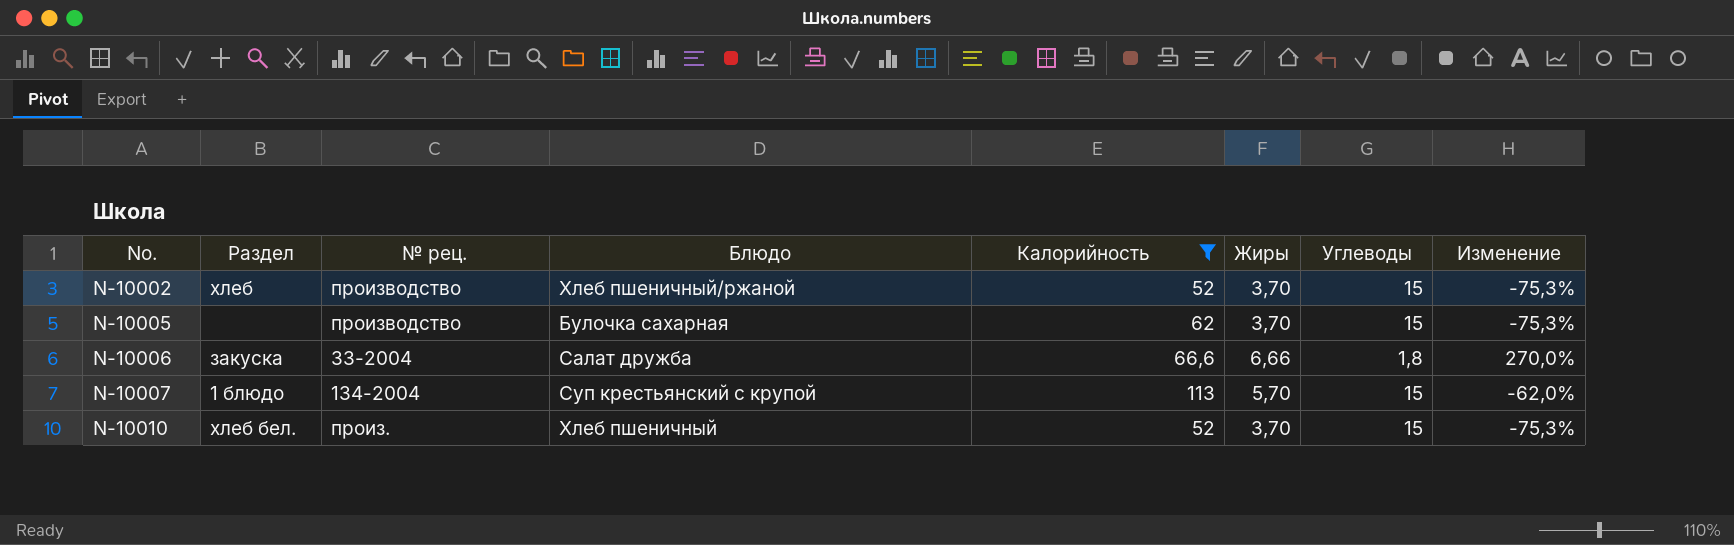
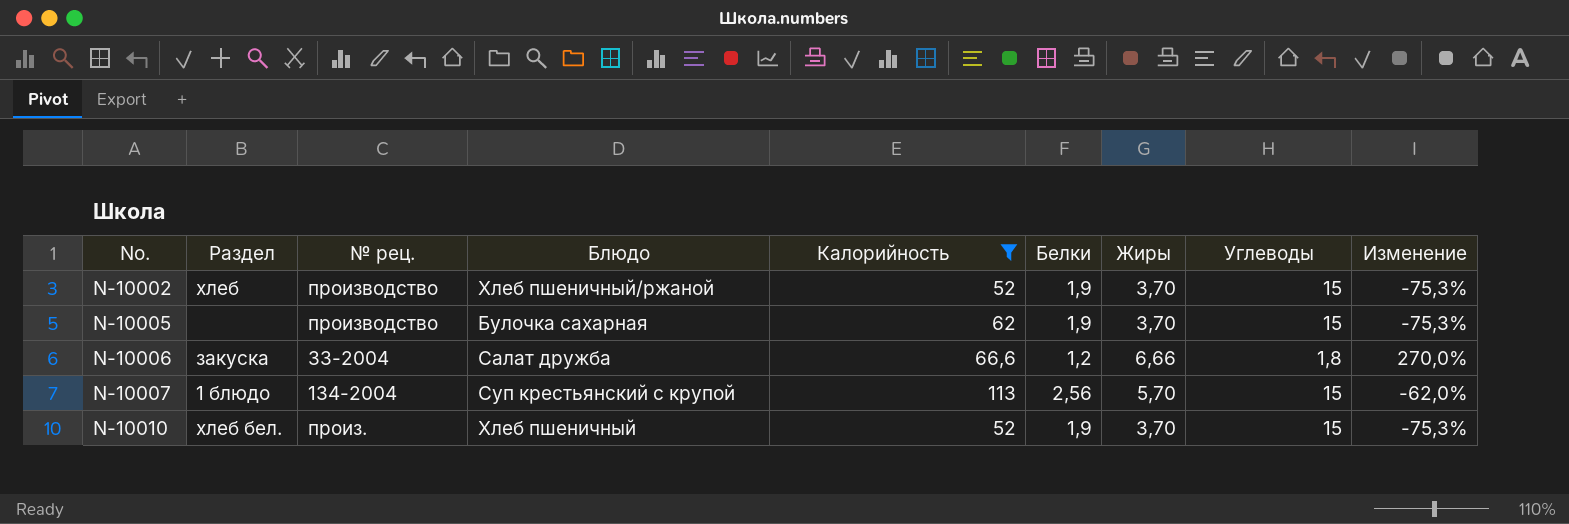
column Белки | position: none -> 6

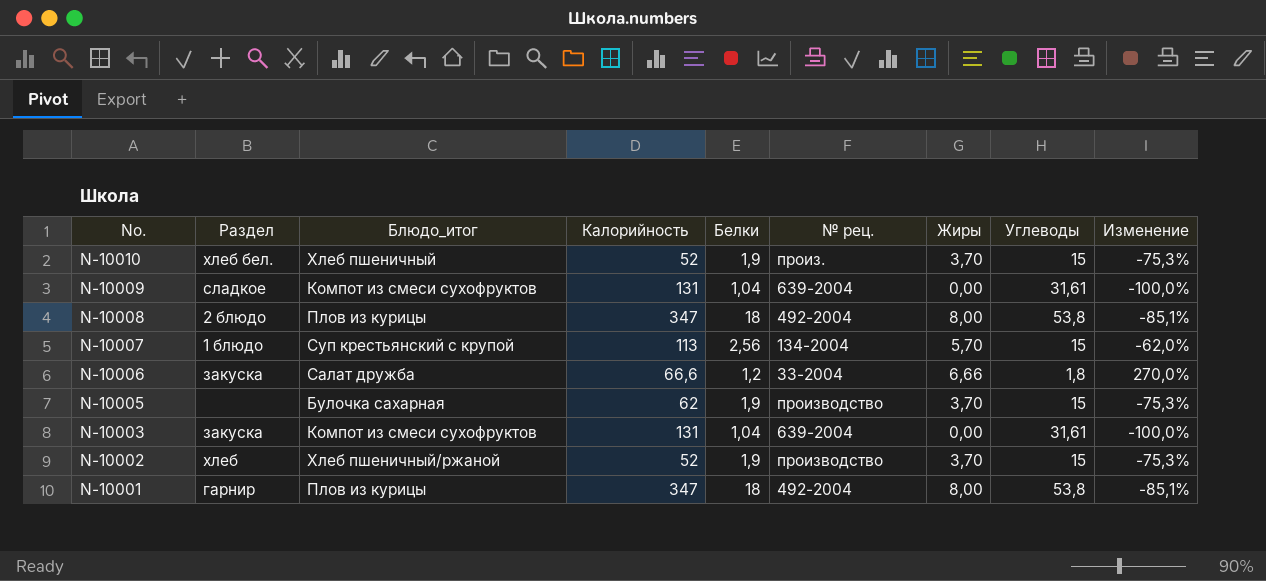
filter: Калорийность <= 113 -> none
row order: No. ascending -> No. descending
column name: Блюдо -> Блюдо_итог
column № рец. | position: 3 -> 6

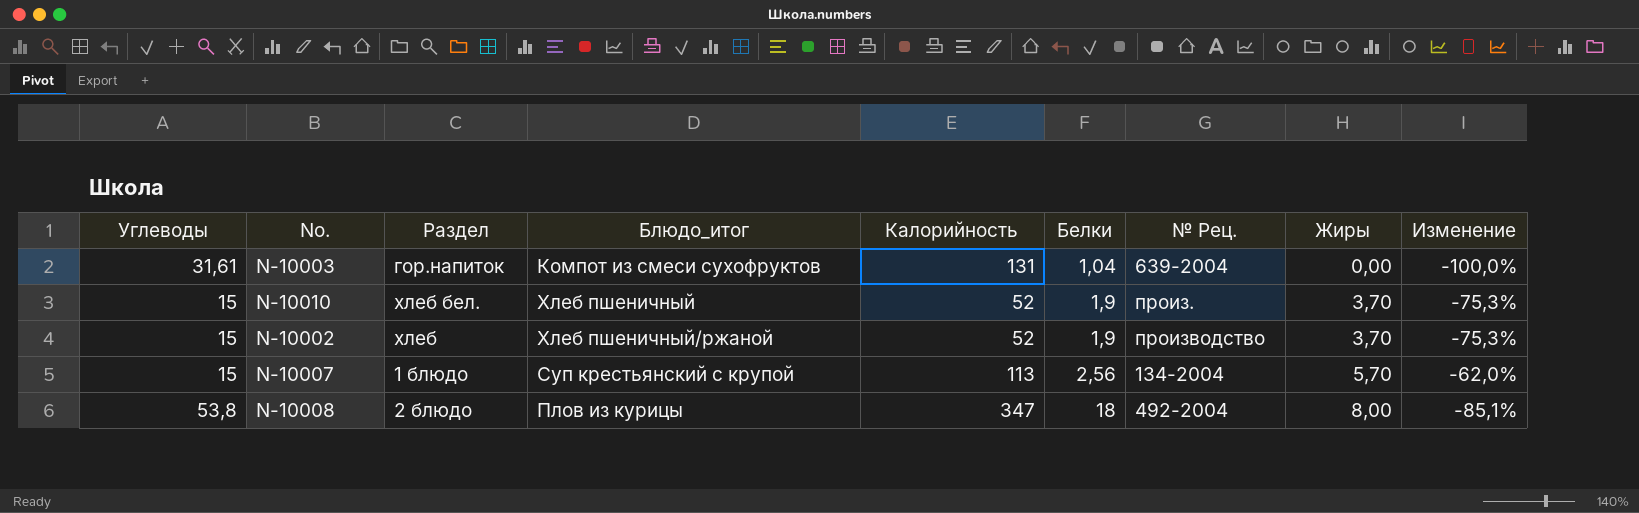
row order: No. descending -> Белки ascending
column Углеводы | position: 8 -> 1
column name: № рец. -> № Рец.
row N-10009: сладкое | Компот из смеси сухофруктов | 131 | 1,04 | 639-2004 | 0,00 | 31,61 | -100,0% -> none
row N-10006: закуска | Салат дружба | 66,6 | 1,2 | 33-2004 | 6,66 | 1,8 | 270,0% -> none
row N-10005: none | Булочка сахарная | 62 | 1,9 | производство | 3,70 | 15 | -75,3% -> none
row N-10001: гарнир | Плов из курицы | 347 | 18 | 492-2004 | 8,00 | 53,8 | -85,1% -> none
N-10003 | Раздел: закуска -> гор.напиток

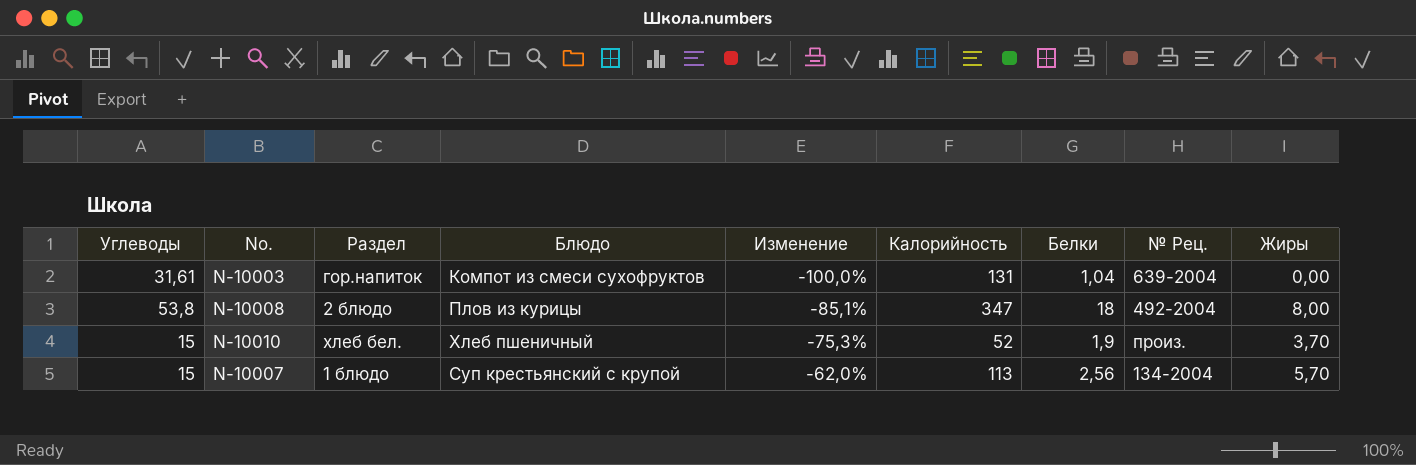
row order: Белки ascending -> Изменение ascending
column name: Блюдо_итог -> Блюдо
column Изменение | position: 9 -> 5
row N-10002: 15 | хлеб | Хлеб пшеничный/ржаной | 52 | 1,9 | производство | 3,70 | -75,3% -> none

